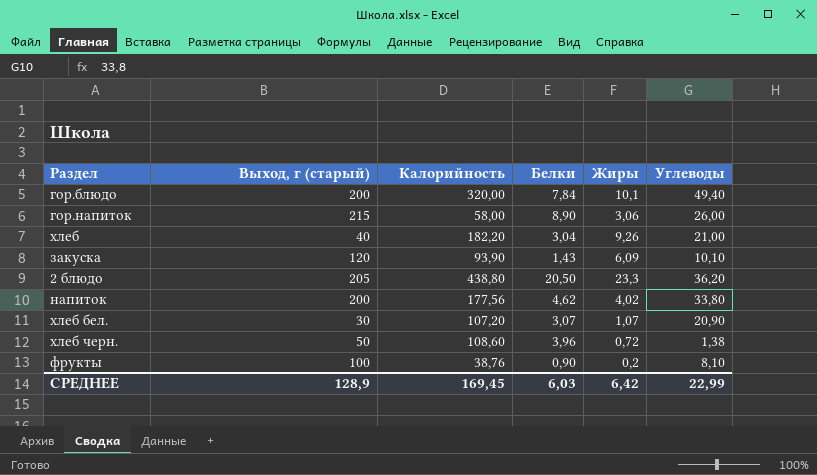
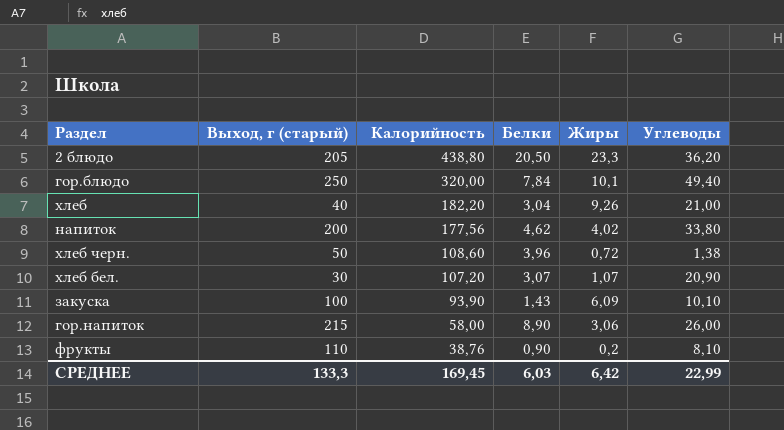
row order: none -> Калорийность descending
гор.блюдо | Выход, г (старый): 200 -> 250
закуска | Выход, г (старый): 120 -> 100
фрукты | Выход, г (старый): 100 -> 110
СРЕДНЕЕ | Выход, г (старый): 128,9 -> 133,3

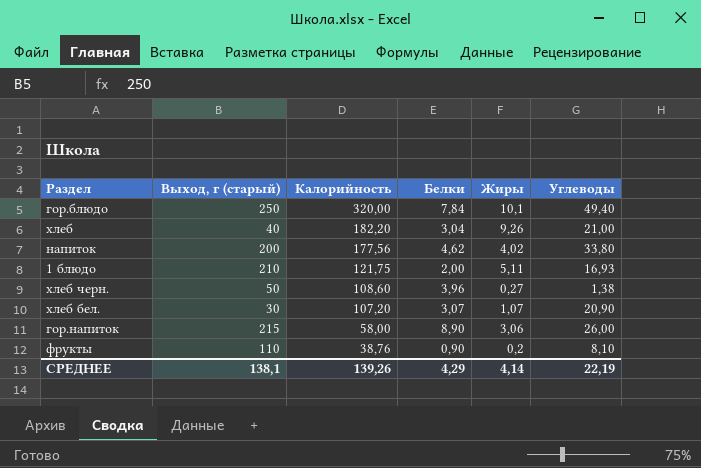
row 2 блюдо: 205 | 438,80 | 20,50 | 23,3 | 36,20 -> none
row закуска: 100 | 93,90 | 1,43 | 6,09 | 10,10 -> none
row 1 блюдо: none -> 210 | 121,75 | 2,00 | 5,11 | 16,93
хлеб черн. | Жиры: 0,72 -> 0,27
СРЕДНЕЕ | Выход, г (старый): 133,3 -> 138,1
СРЕДНЕЕ | Калорийность: 169,45 -> 139,26
СРЕДНЕЕ | Белки: 6,03 -> 4,29
СРЕДНЕЕ | Жиры: 6,42 -> 4,14
СРЕДНЕЕ | Углеводы: 22,99 -> 22,19

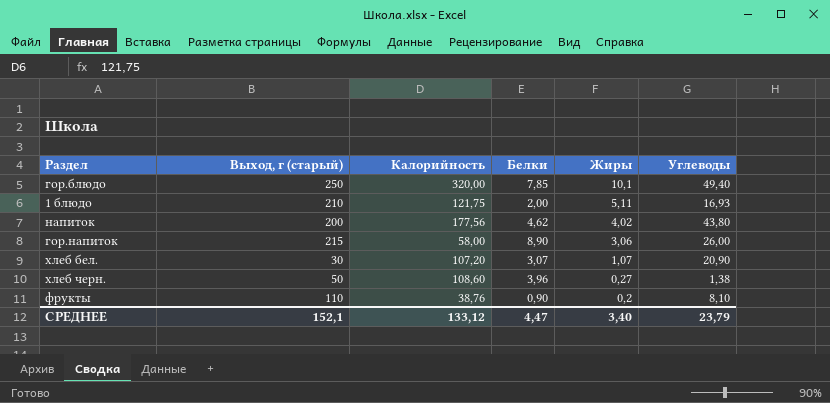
row order: Калорийность descending -> Жиры descending
row хлеб: 40 | 182,20 | 3,04 | 9,26 | 21,00 -> none
гор.блюдо | Белки: 7,84 -> 7,85
напиток | Углеводы: 33,80 -> 43,80
СРЕДНЕЕ | Выход, г (старый): 138,1 -> 152,1
СРЕДНЕЕ | Калорийность: 139,26 -> 133,12
СРЕДНЕЕ | Белки: 4,29 -> 4,47
СРЕДНЕЕ | Жиры: 4,14 -> 3,40
СРЕДНЕЕ | Углеводы: 22,19 -> 23,79

